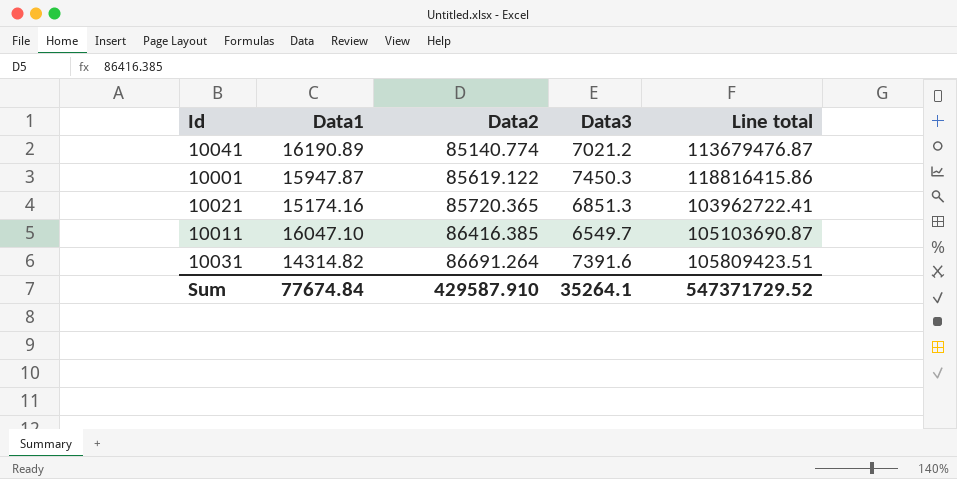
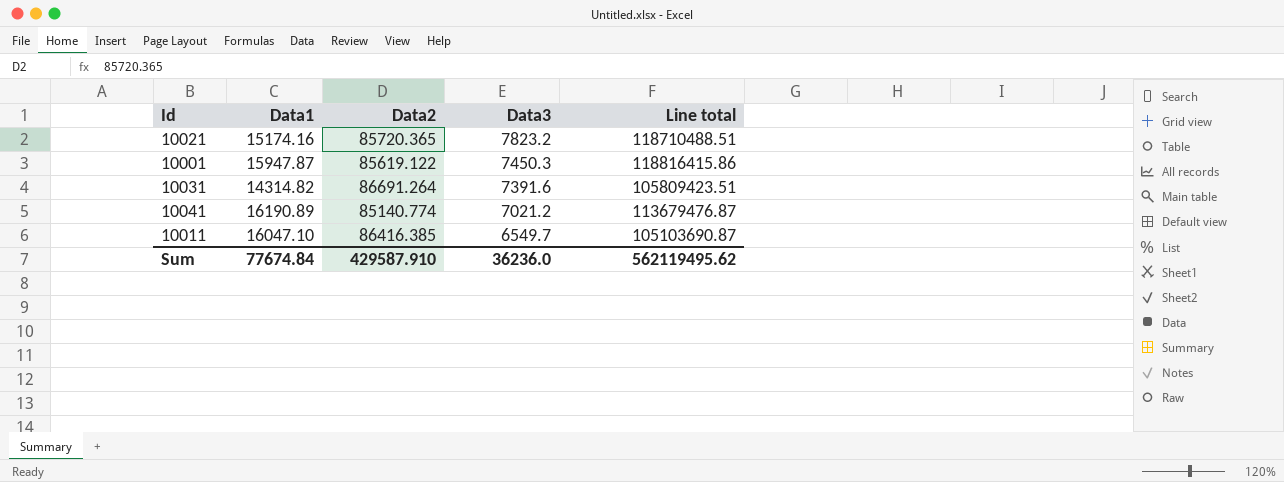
row order: Data2 ascending -> Data3 descending
10021 | Data3: 6851.3 -> 7823.2
10021 | Line total: 103962722.41 -> 118710488.51
Sum | Data3: 35264.1 -> 36236.0
Sum | Line total: 547371729.52 -> 562119495.62

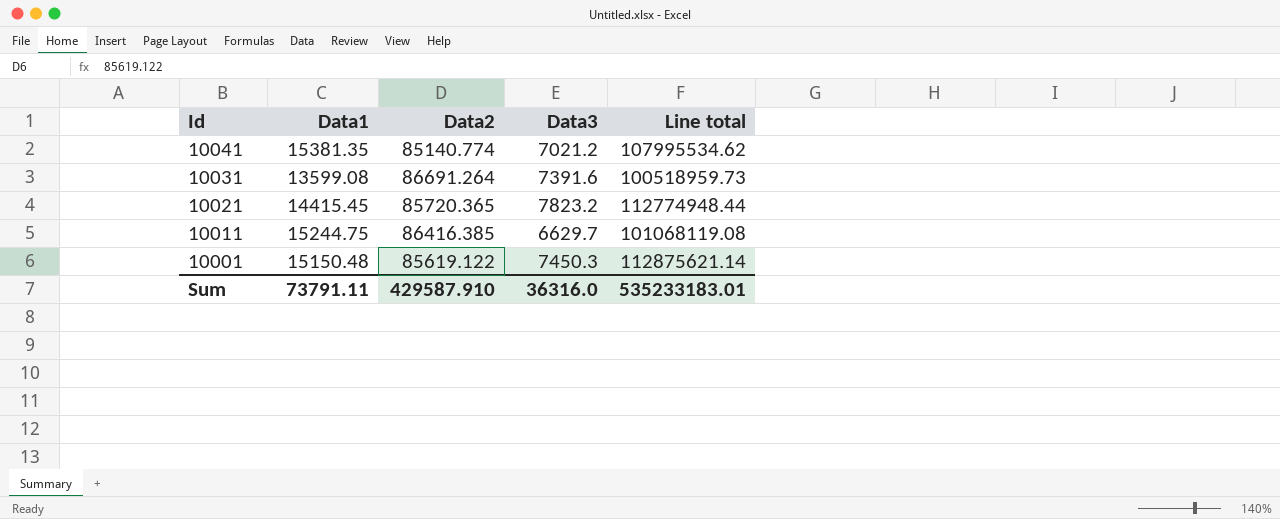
row order: Data3 descending -> Id descending
10041 | Data1: 16190.89 -> 15381.35
10041 | Line total: 113679476.87 -> 107995534.62
10031 | Data1: 14314.82 -> 13599.08
10031 | Line total: 105809423.51 -> 100518959.73
10021 | Data1: 15174.16 -> 14415.45
10021 | Line total: 118710488.51 -> 112774948.44
10011 | Data1: 16047.10 -> 15244.75
10011 | Data3: 6549.7 -> 6629.7
10011 | Line total: 105103690.87 -> 101068119.08
10001 | Data1: 15947.87 -> 15150.48
10001 | Line total: 118816415.86 -> 112875621.14
Sum | Data1: 77674.84 -> 73791.11
Sum | Data3: 36236.0 -> 36316.0
Sum | Line total: 562119495.62 -> 535233183.01

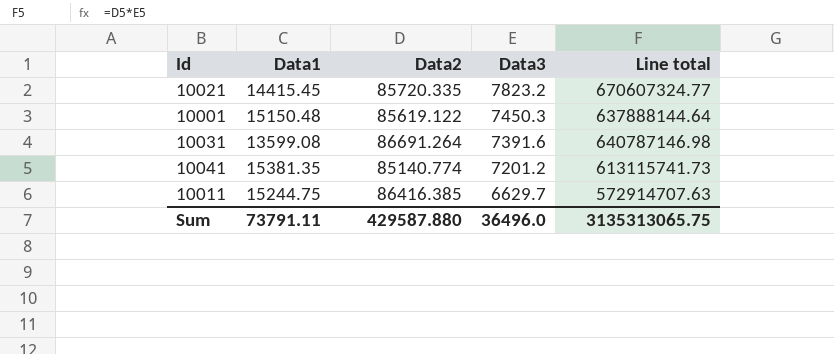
row order: Id descending -> Data3 descending
column Line total | formula: [Data1] * [Data3] -> [Data2] * [Data3]
10021 | Data2: 85720.365 -> 85720.335
10041 | Data3: 7021.2 -> 7201.2
Sum | Data2: 429587.910 -> 429587.880
Sum | Data3: 36316.0 -> 36496.0
Sum | Line total: 535233183.01 -> 3135313065.75

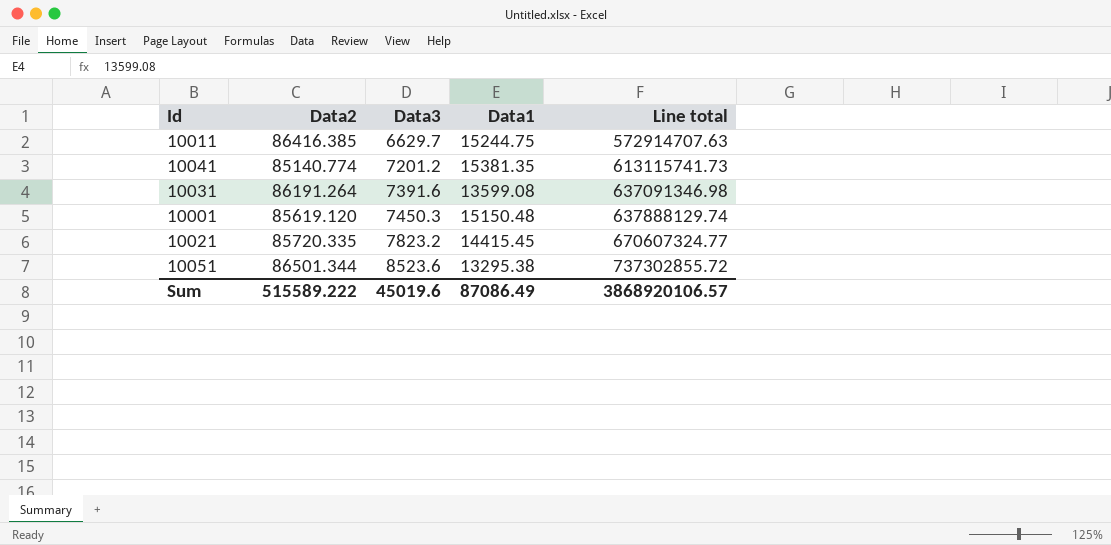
row order: Data3 descending -> Data3 ascending
column Data1 | position: 2 -> 4
10031 | Data2: 86691.264 -> 86191.264
10031 | Line total: 640787146.98 -> 637091346.98
10001 | Data2: 85619.122 -> 85619.120
10001 | Line total: 637888144.64 -> 637888129.74
row 10051: none -> 86501.344 | 8523.6 | 13295.38 | 737302855.72
Sum | Data2: 429587.880 -> 515589.222
Sum | Data3: 36496.0 -> 45019.6
Sum | Data1: 73791.11 -> 87086.49
Sum | Line total: 3135313065.75 -> 3868920106.57

